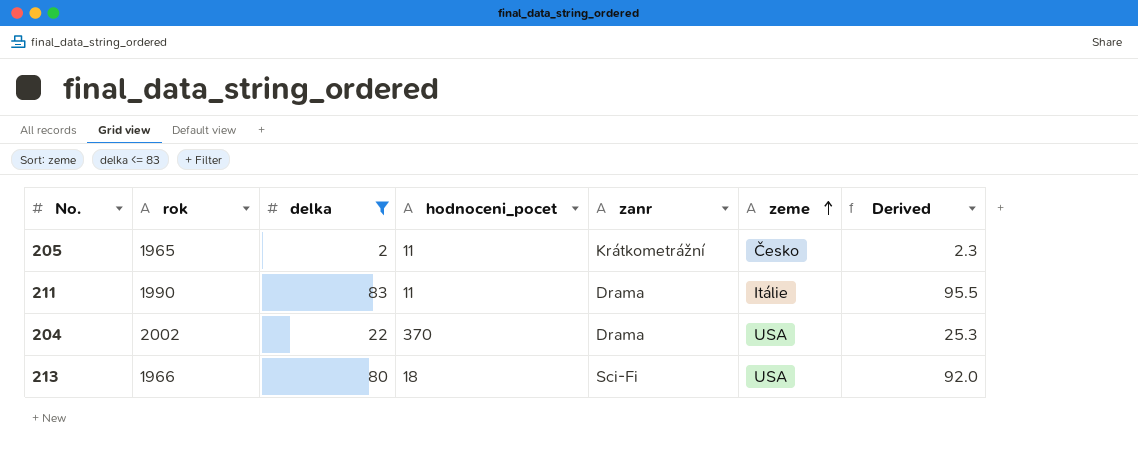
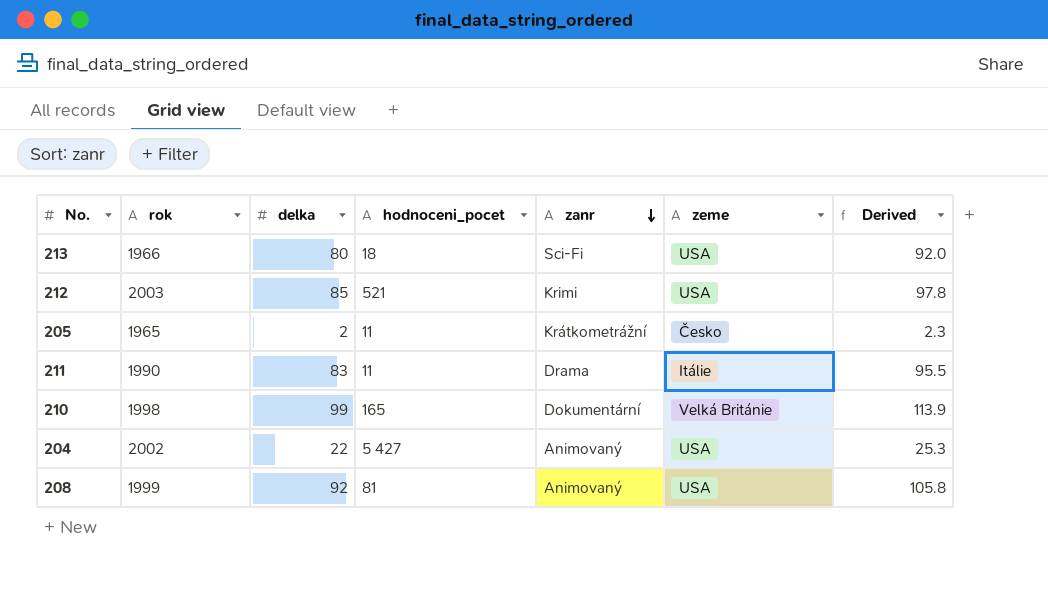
filter: delka <= 83 -> none
row order: zeme ascending -> zanr descending
204 | hodnoceni_pocet: 370 -> 5 427
204 | zanr: Drama -> Animovaný

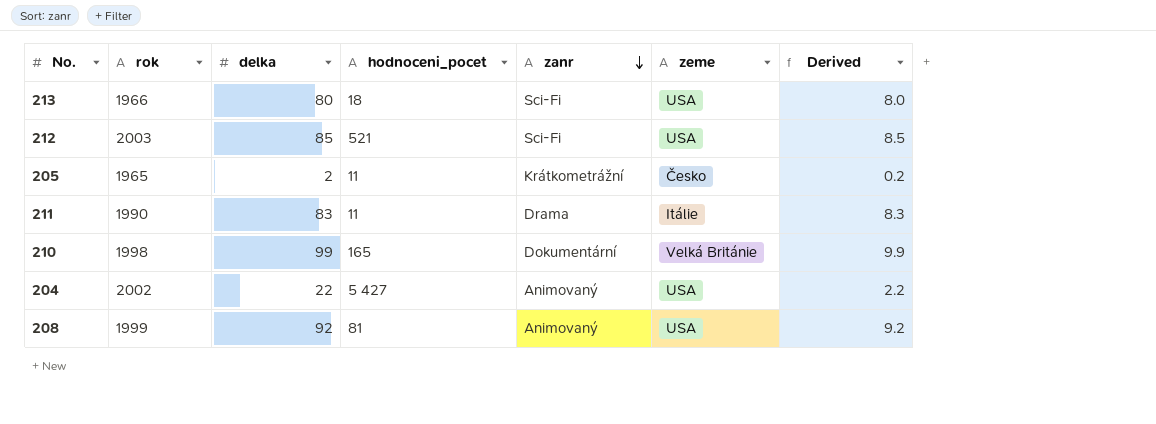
column Derived | formula: [delka] * 1.15 -> [delka] * 0.1
212 | zanr: Krimi -> Sci-Fi

